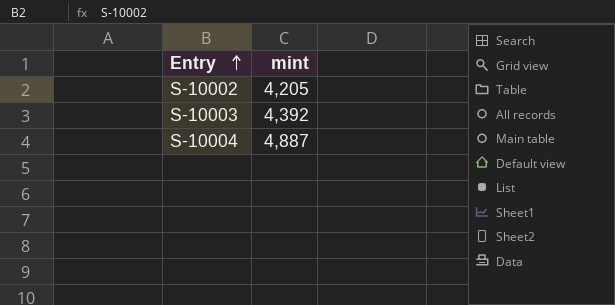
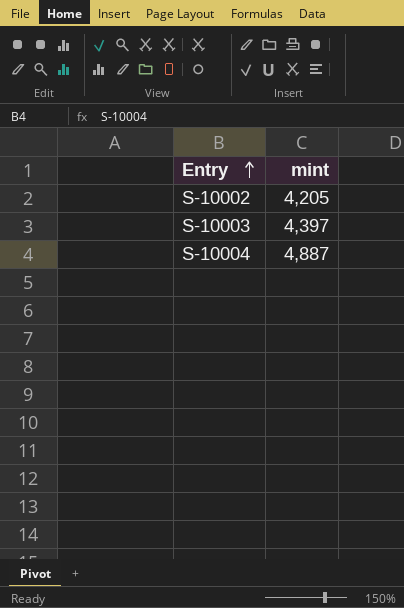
S-10003 | mint: 4,392 -> 4,397

